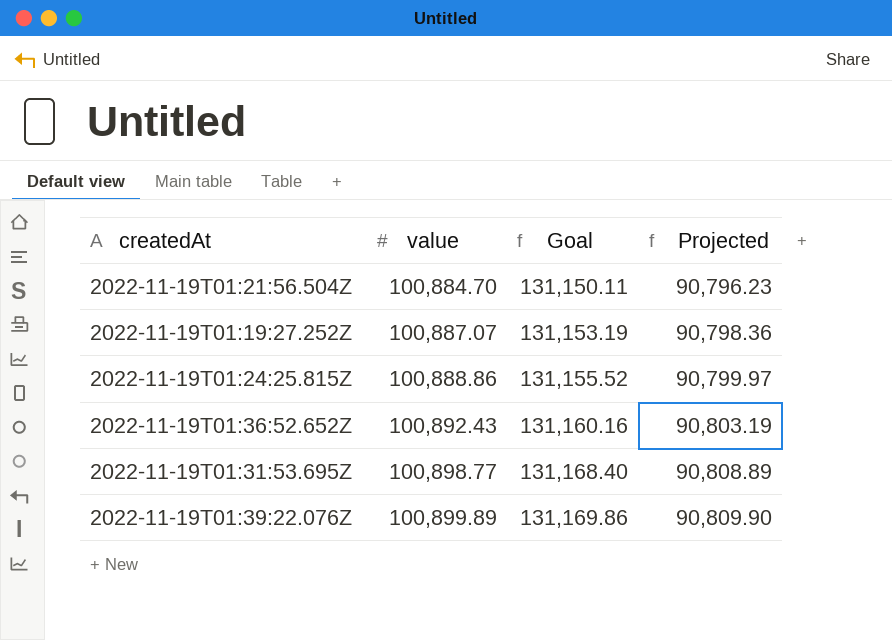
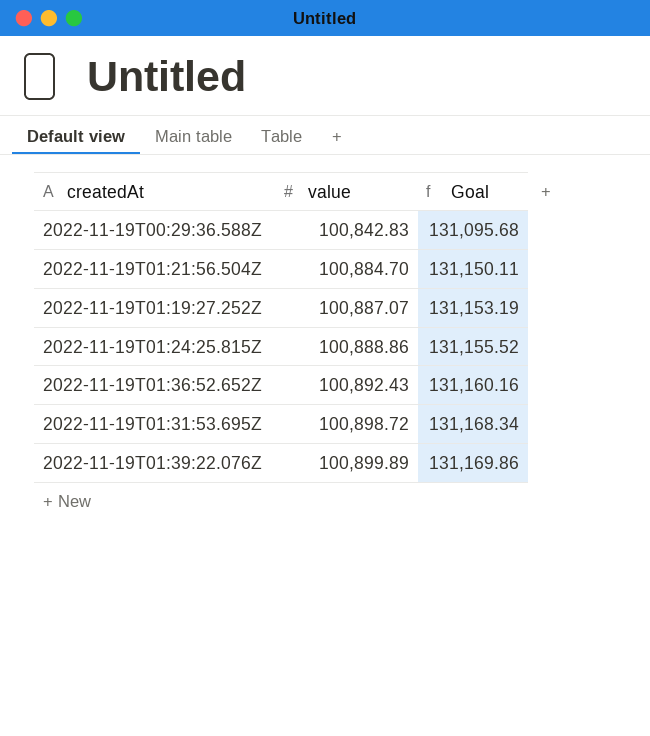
column Projected | formula: [value] * 0.9 -> none
row 2022-11-19T00:29:36.588Z: none -> 100,842.83 | 131,095.68
2022-11-19T01:31:53.695Z | value: 100,898.77 -> 100,898.72
2022-11-19T01:31:53.695Z | Goal: 131,168.40 -> 131,168.34

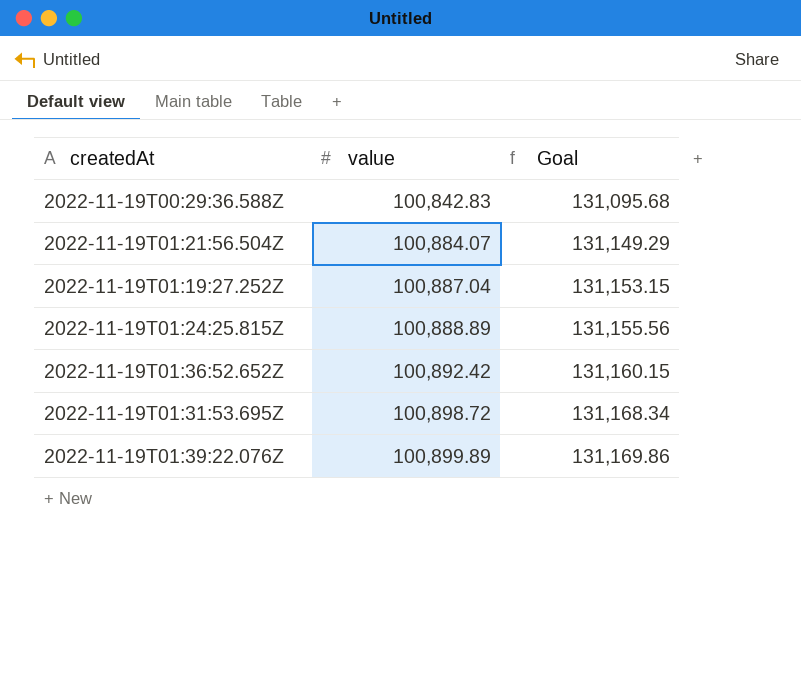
2022-11-19T01:21:56.504Z | value: 100,884.70 -> 100,884.07
2022-11-19T01:21:56.504Z | Goal: 131,150.11 -> 131,149.29
2022-11-19T01:19:27.252Z | value: 100,887.07 -> 100,887.04
2022-11-19T01:19:27.252Z | Goal: 131,153.19 -> 131,153.15
2022-11-19T01:24:25.815Z | value: 100,888.86 -> 100,888.89
2022-11-19T01:24:25.815Z | Goal: 131,155.52 -> 131,155.56
2022-11-19T01:36:52.652Z | value: 100,892.43 -> 100,892.42
2022-11-19T01:36:52.652Z | Goal: 131,160.16 -> 131,160.15

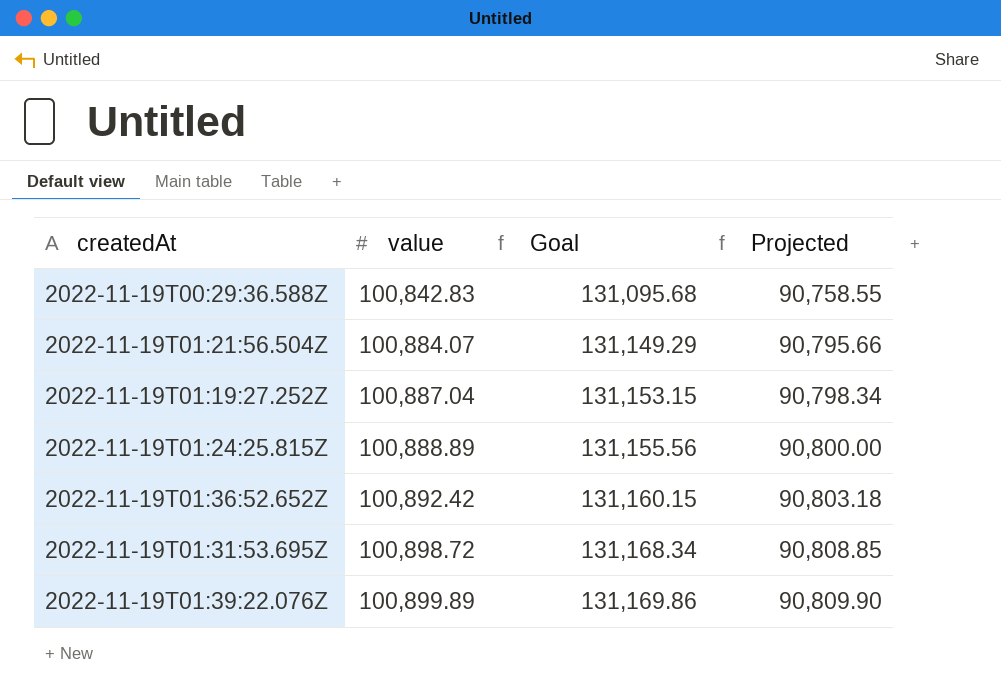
column Projected | formula: none -> [value] * 0.9

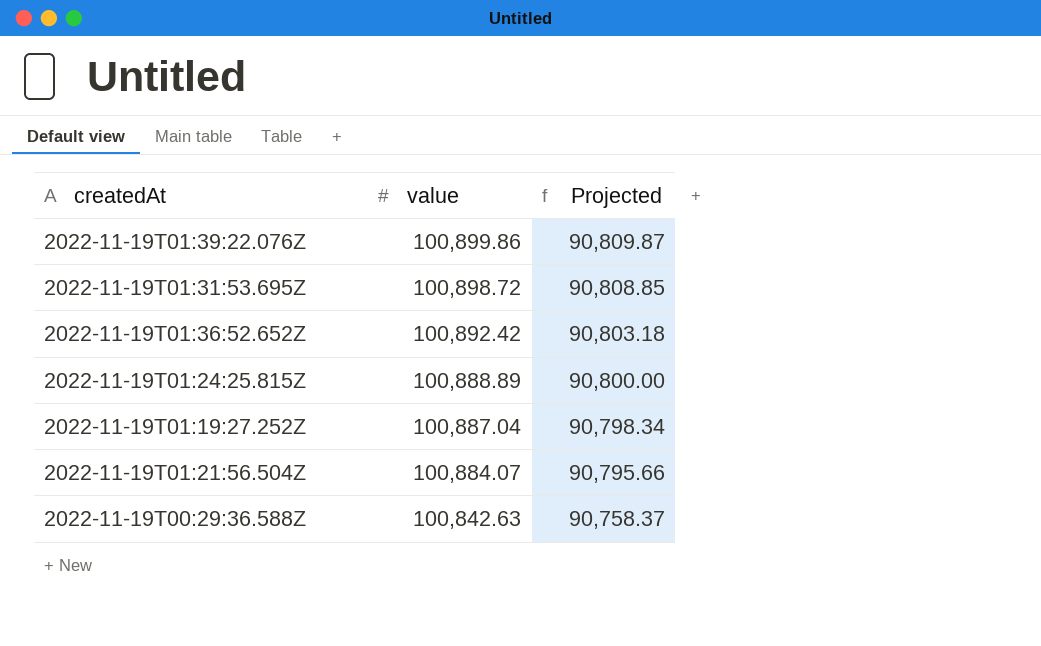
row order: value ascending -> value descending
column Goal | formula: [value] * 1.3 -> none
2022-11-19T01:39:22.076Z | value: 100,899.89 -> 100,899.86
2022-11-19T01:39:22.076Z | Projected: 90,809.90 -> 90,809.87
2022-11-19T00:29:36.588Z | value: 100,842.83 -> 100,842.63
2022-11-19T00:29:36.588Z | Projected: 90,758.55 -> 90,758.37

